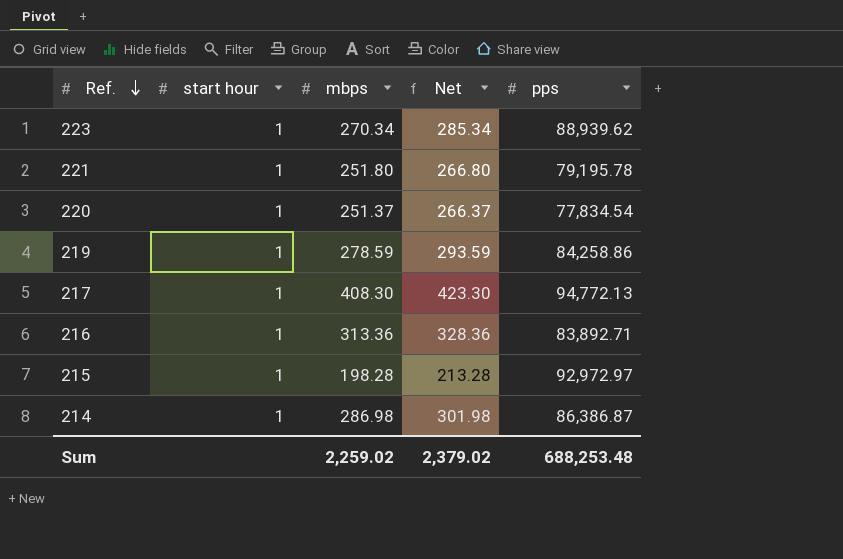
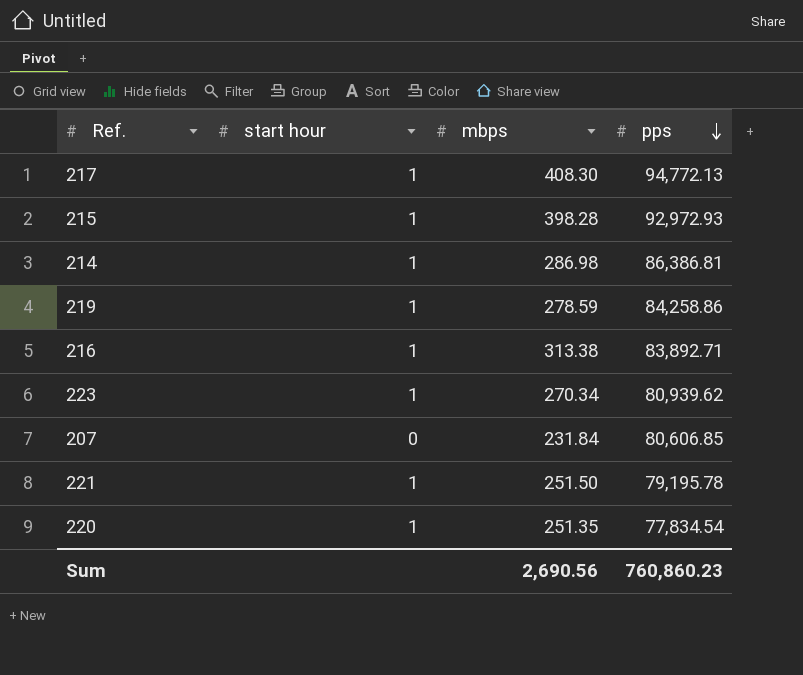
row order: Ref. descending -> pps descending
column Net | formula: [mbps] + 15 -> none
215 | mbps: 198.28 -> 398.28
215 | pps: 92,972.97 -> 92,972.93
214 | pps: 86,386.87 -> 86,386.81
216 | mbps: 313.36 -> 313.38
223 | pps: 88,939.62 -> 80,939.62
row 207: none -> 0 | 231.84 | 80,606.85
221 | mbps: 251.80 -> 251.50
220 | mbps: 251.37 -> 251.35
Sum | mbps: 2,259.02 -> 2,690.56
Sum | pps: 688,253.48 -> 760,860.23

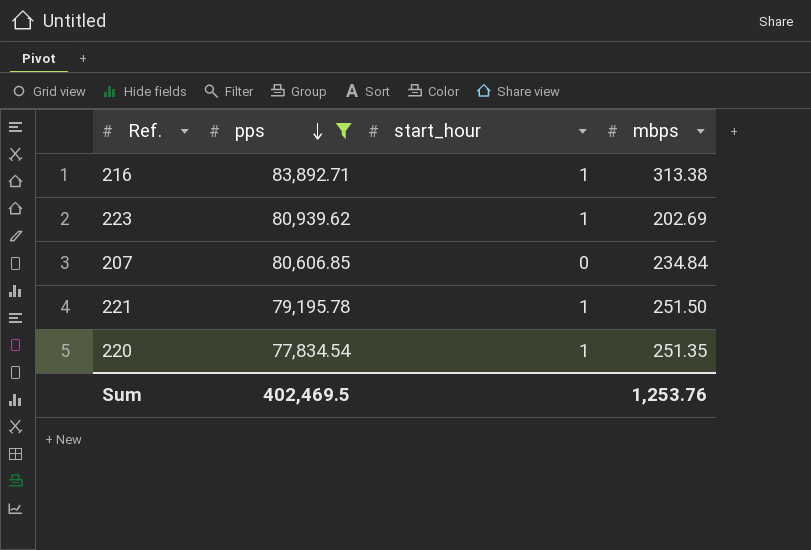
filter: none -> pps <= 83,892.71
column pps | position: 4 -> 2
column name: start hour -> start_hour
223 | mbps: 270.34 -> 202.69
207 | mbps: 231.84 -> 234.84
Sum | pps: 760,860.23 -> 402,469.5
Sum | mbps: 2,690.56 -> 1,253.76

